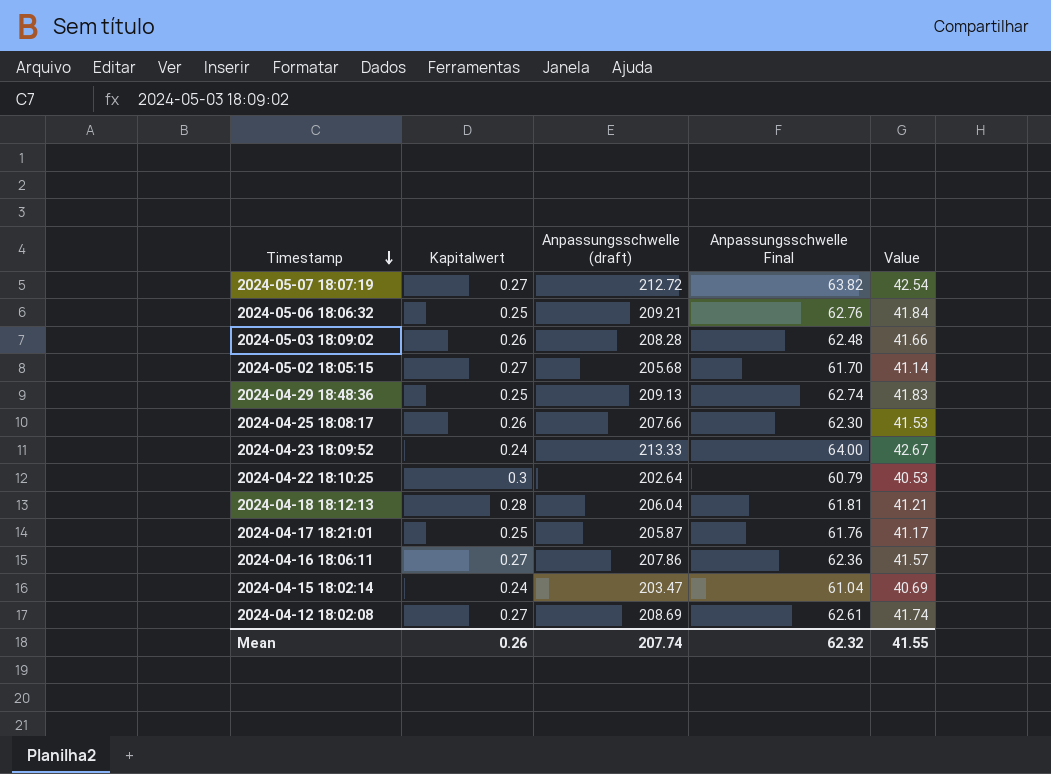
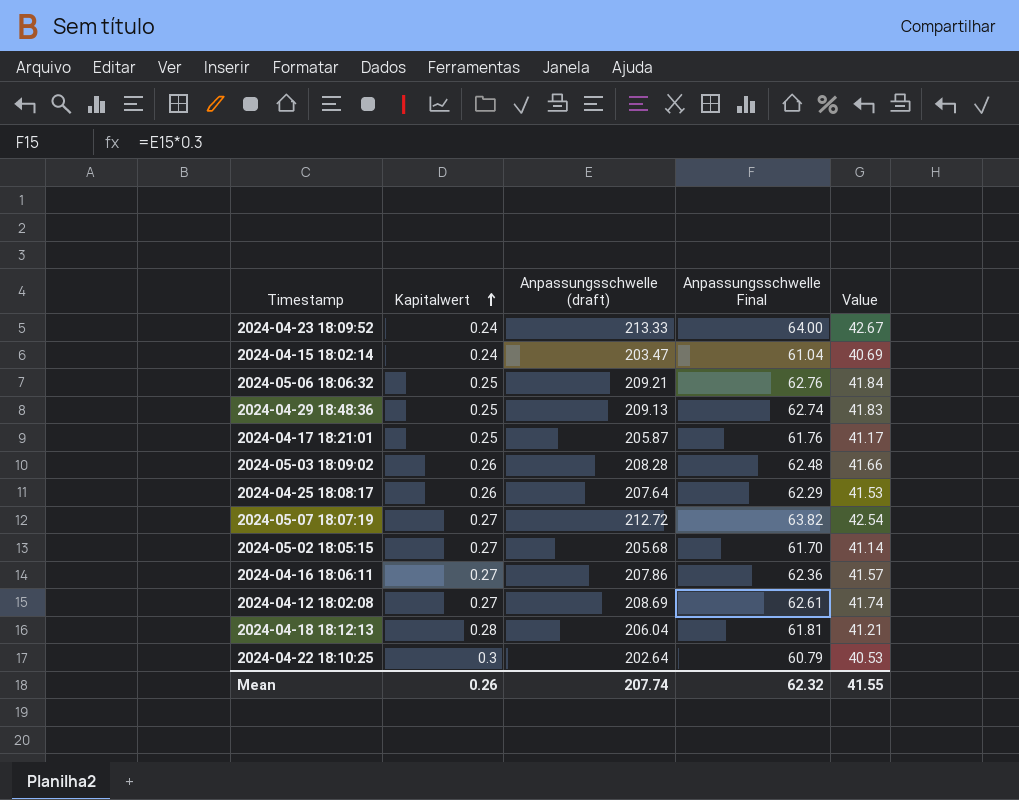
row order: Timestamp descending -> Kapitalwert ascending
2024-04-25 18:08:17 | Anpassungsschwelle (draft): 207.66 -> 207.64
2024-04-25 18:08:17 | Anpassungsschwelle Final: 62.30 -> 62.29

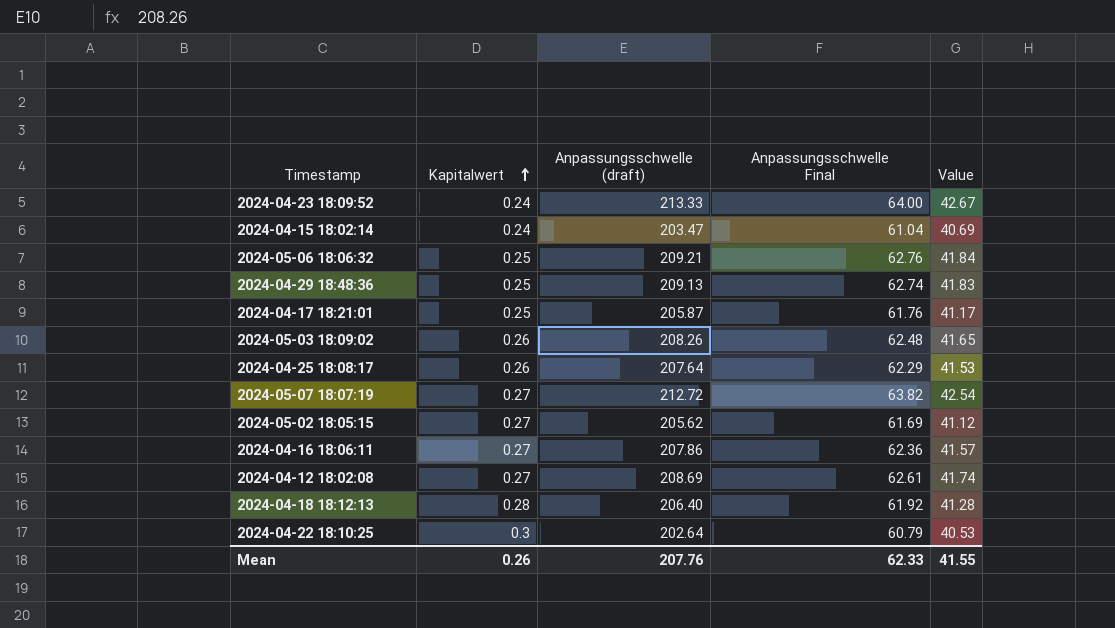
2024-05-03 18:09:02 | Anpassungsschwelle (draft): 208.28 -> 208.26
2024-05-03 18:09:02 | Value: 41.66 -> 41.65
2024-05-02 18:05:15 | Anpassungsschwelle (draft): 205.68 -> 205.62
2024-05-02 18:05:15 | Anpassungsschwelle Final: 61.70 -> 61.69
2024-05-02 18:05:15 | Value: 41.14 -> 41.12
2024-04-18 18:12:13 | Anpassungsschwelle (draft): 206.04 -> 206.40
2024-04-18 18:12:13 | Anpassungsschwelle Final: 61.81 -> 61.92
2024-04-18 18:12:13 | Value: 41.21 -> 41.28
Mean | Anpassungsschwelle (draft): 207.74 -> 207.76
Mean | Anpassungsschwelle Final: 62.32 -> 62.33

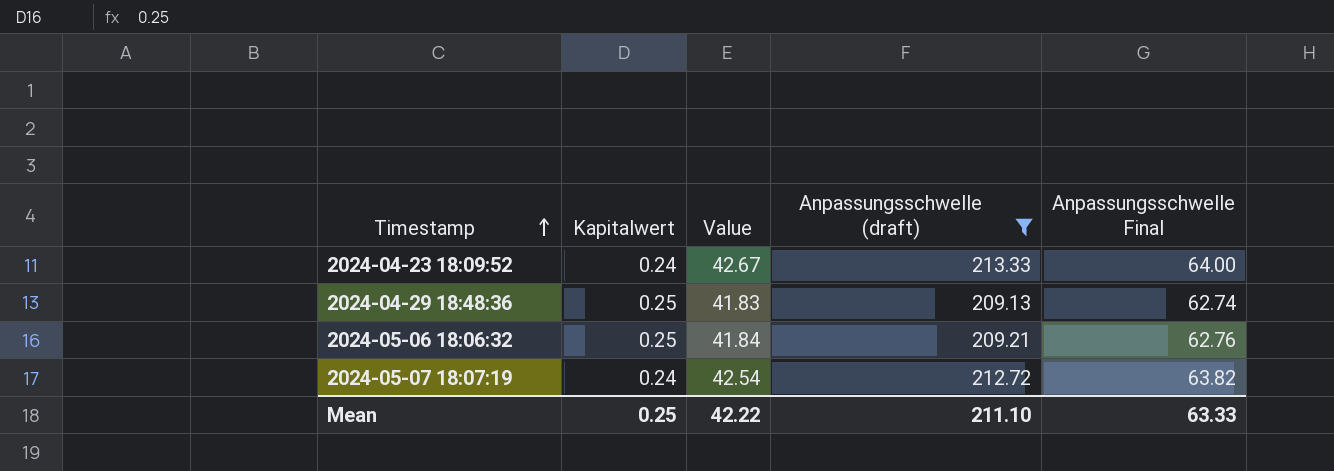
filter: none -> Anpassungsschwelle (draft) >= 209.13
row order: Kapitalwert ascending -> Timestamp ascending
column Value | position: 5 -> 3
2024-05-07 18:07:19 | Kapitalwert: 0.27 -> 0.24
Mean | Kapitalwert: 0.26 -> 0.25
Mean | Value: 41.55 -> 42.22
Mean | Anpassungsschwelle (draft): 207.76 -> 211.10
Mean | Anpassungsschwelle Final: 62.33 -> 63.33

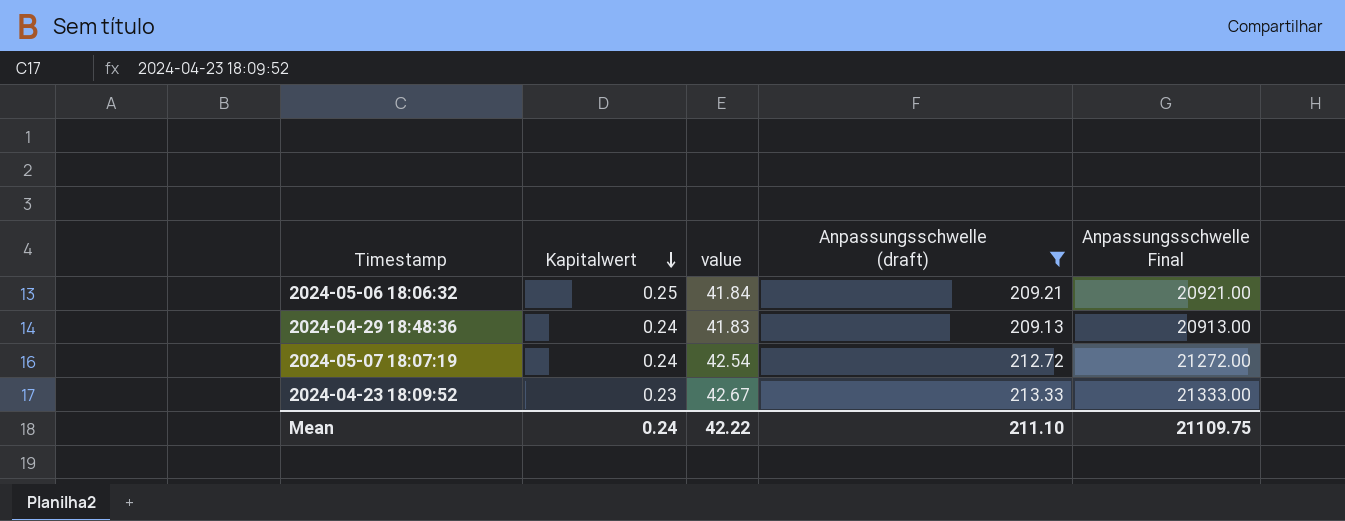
row order: Timestamp ascending -> Kapitalwert descending
column name: Value -> value
column Anpassungsschwelle Final | formula: [Anpassungsschwelle (draft)] * 0.3 -> [Anpassungsschwelle (draft)] * 100
2024-04-29 18:48:36 | Kapitalwert: 0.25 -> 0.24
2024-04-23 18:09:52 | Kapitalwert: 0.24 -> 0.23
Mean | Kapitalwert: 0.25 -> 0.24
Mean | Anpassungsschwelle Final: 63.33 -> 21109.75

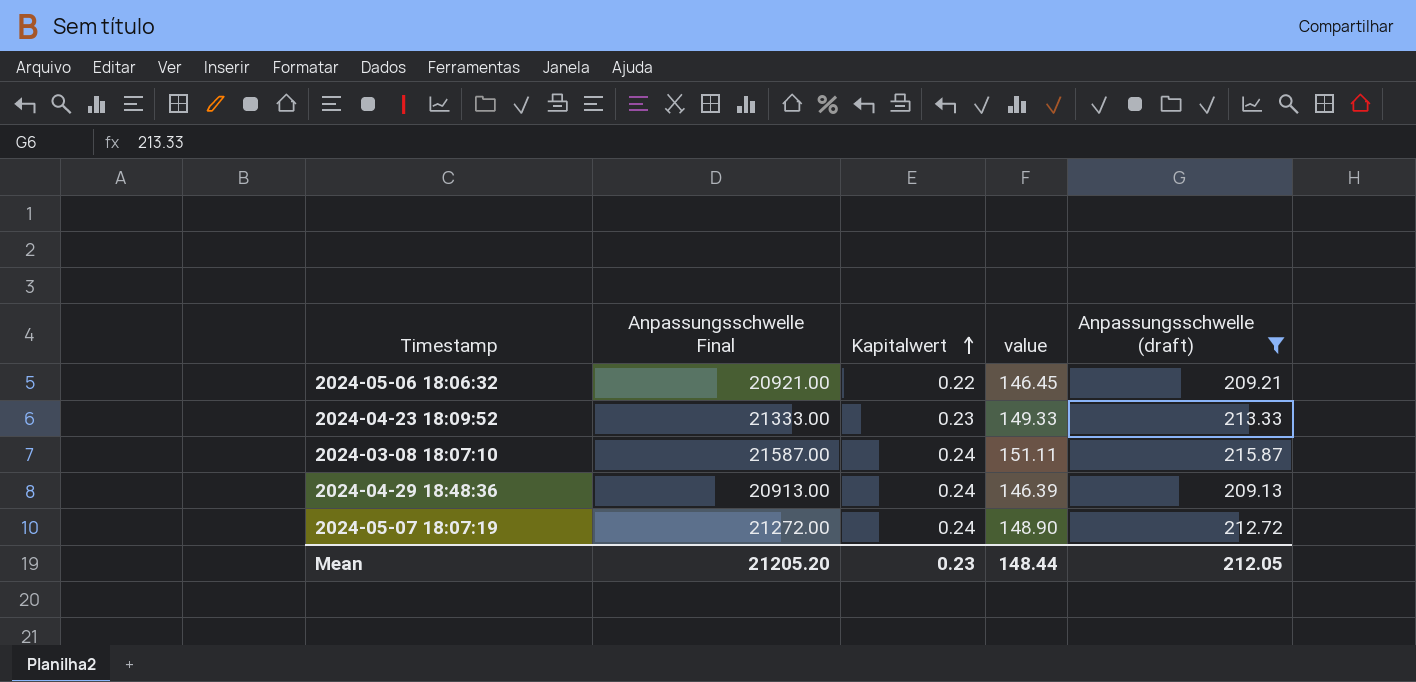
row order: Kapitalwert descending -> Kapitalwert ascending
column Anpassungsschwelle Final | position: 5 -> 2
column value | formula: [Anpassungsschwelle (draft)] * 0.2 -> [Anpassungsschwelle (draft)] * 0.7
2024-05-06 18:06:32 | Kapitalwert: 0.25 -> 0.22
row 2024-03-08 18:07:10: none -> 21587.00 | 0.24 | 151.11 | 215.87
Mean | Anpassungsschwelle Final: 21109.75 -> 21205.20
Mean | Kapitalwert: 0.24 -> 0.23
Mean | value: 42.22 -> 148.44
Mean | Anpassungsschwelle (draft): 211.10 -> 212.05

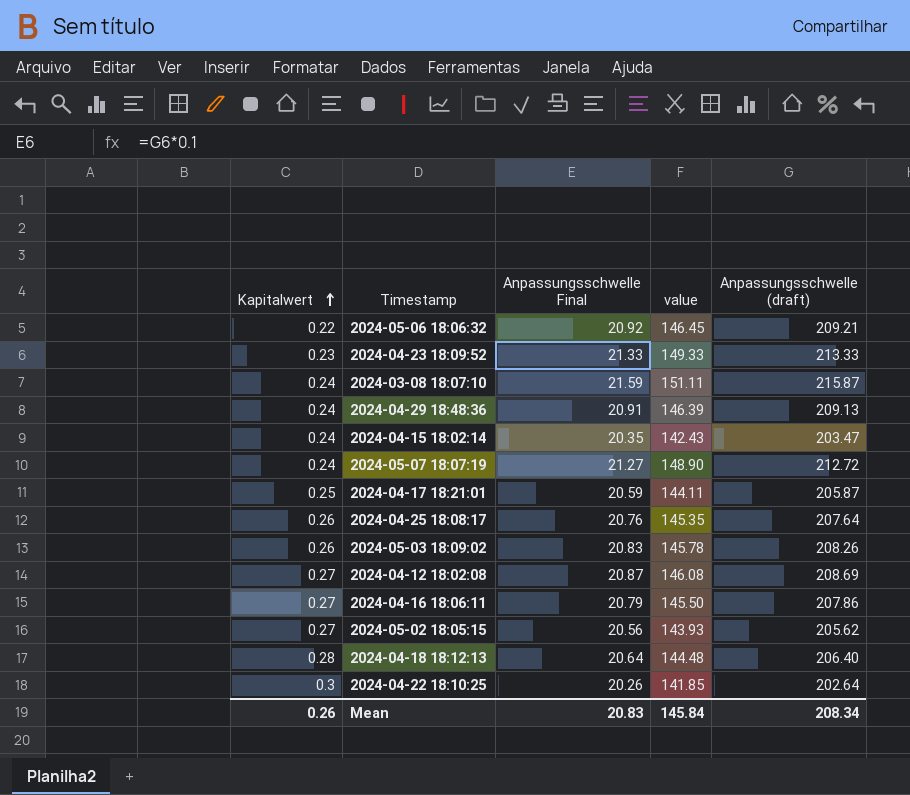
filter: Anpassungsschwelle (draft) >= 209.13 -> none
column Kapitalwert | position: 3 -> 1
column Anpassungsschwelle Final | formula: [Anpassungsschwelle (draft)] * 100 -> [Anpassungsschwelle (draft)] * 0.1
Mean | Kapitalwert: 0.23 -> 0.26
Mean | Anpassungsschwelle Final: 21205.20 -> 20.83
Mean | value: 148.44 -> 145.84
Mean | Anpassungsschwelle (draft): 212.05 -> 208.34

